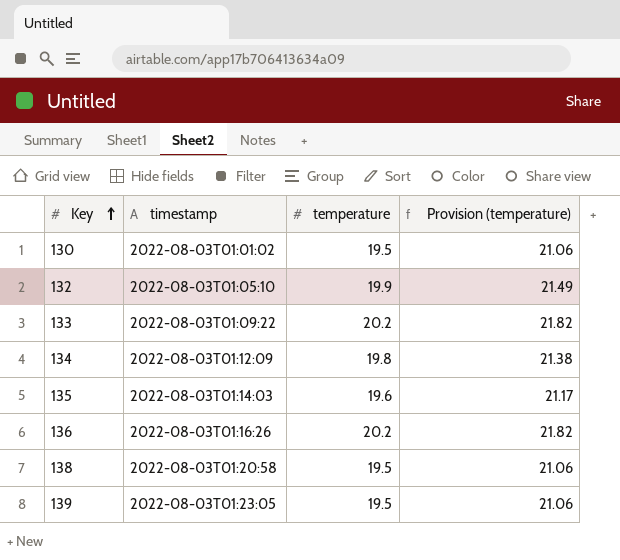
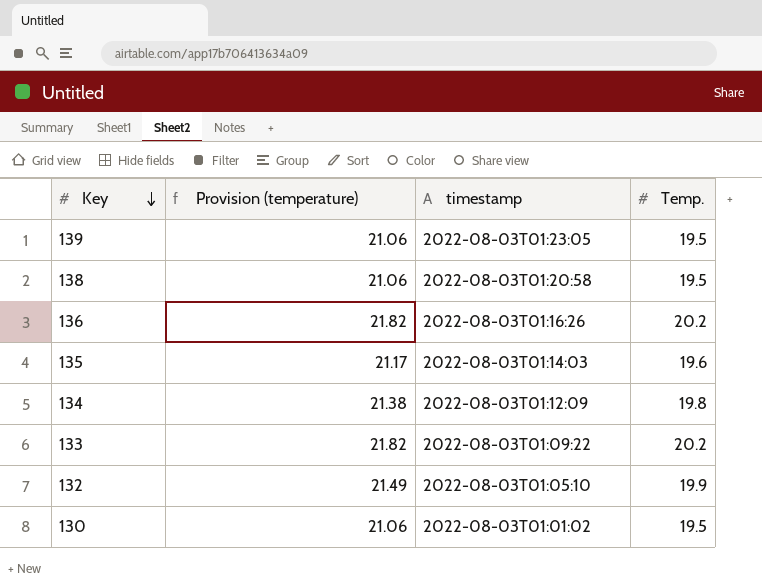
row order: Key ascending -> Key descending
column Provision (temperature) | position: 4 -> 2
column name: temperature -> Temp.

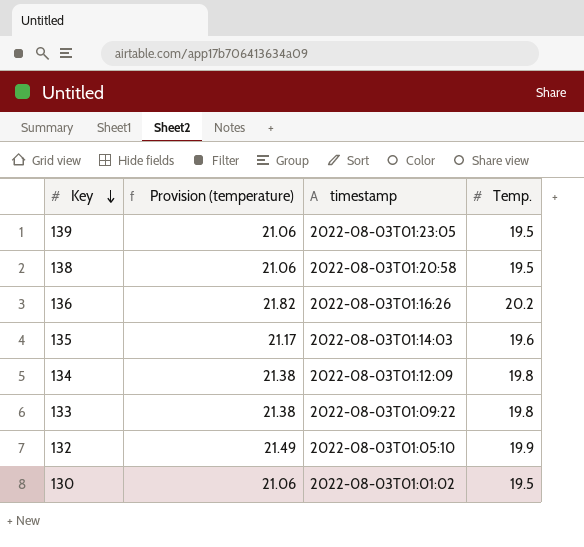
133 | Provision (temperature): 21.82 -> 21.38
133 | Temp.: 20.2 -> 19.8

